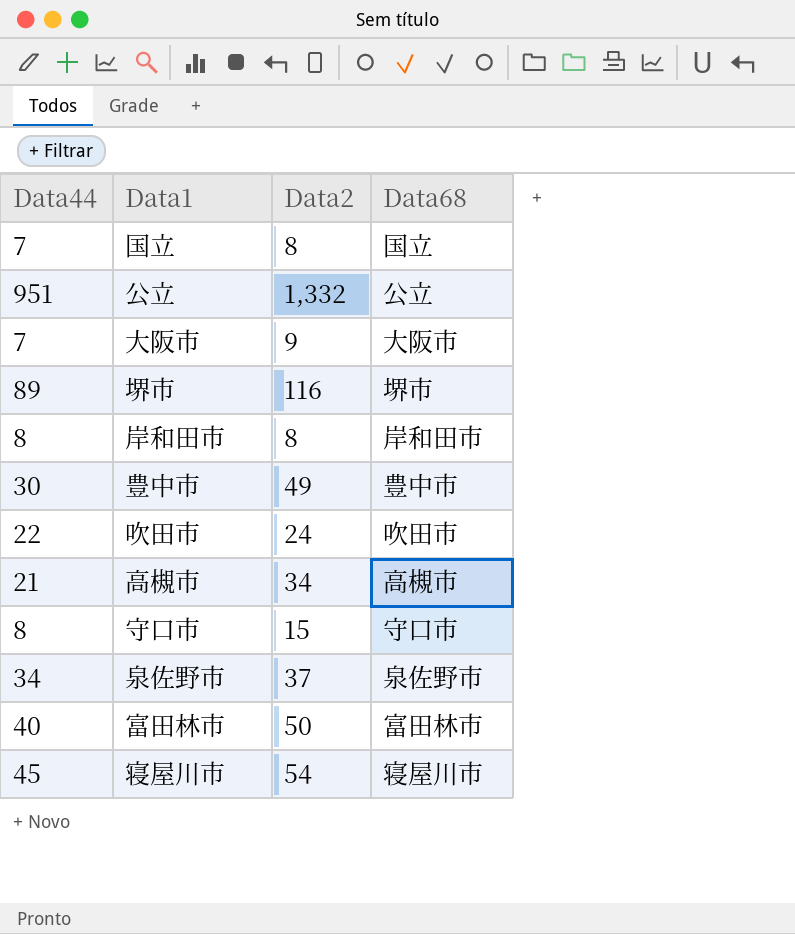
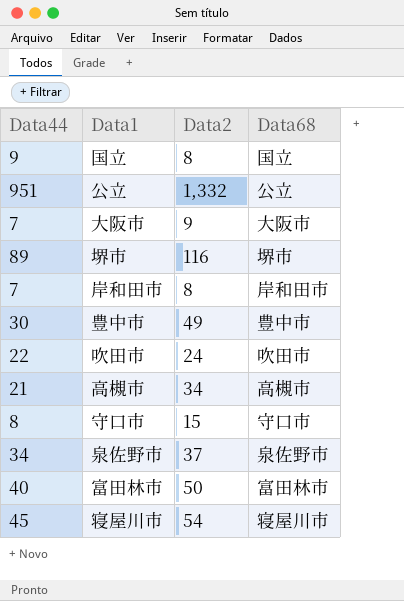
国立 | Data44: 7 -> 9
岸和田市 | Data44: 8 -> 7

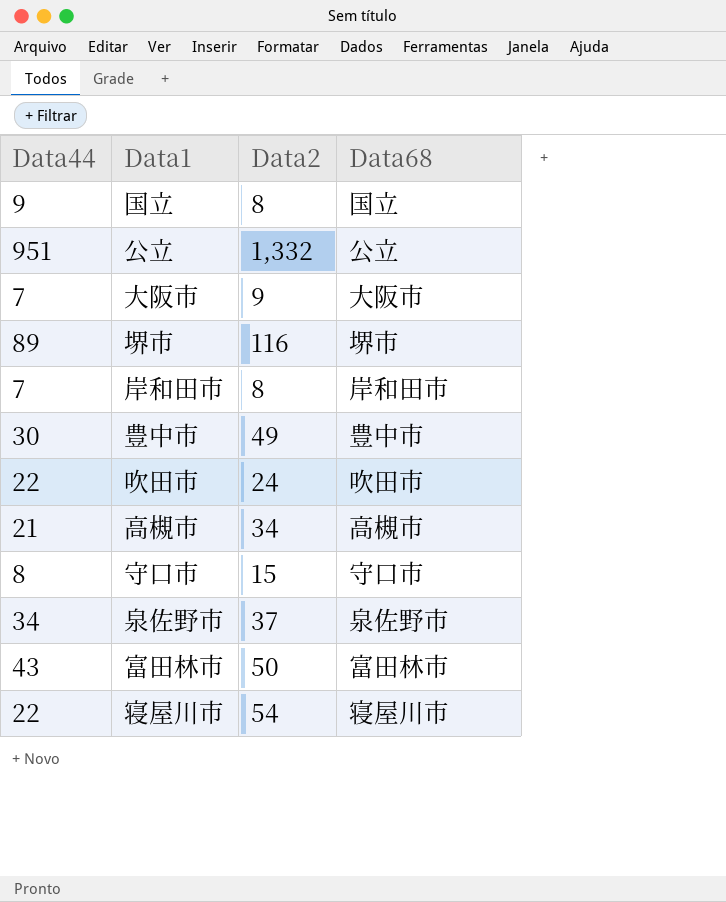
富田林市 | Data44: 40 -> 43
寝屋川市 | Data44: 45 -> 22

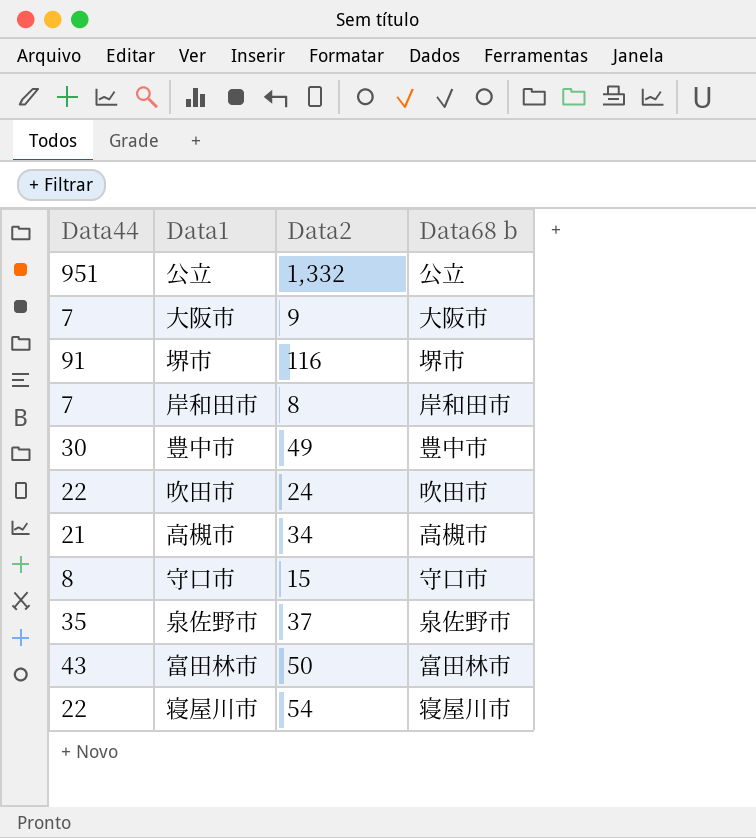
column name: Data68 -> Data68 b
row 国立: 9 | 8 | 国立 -> none
堺市 | Data44: 89 -> 91
泉佐野市 | Data44: 34 -> 35

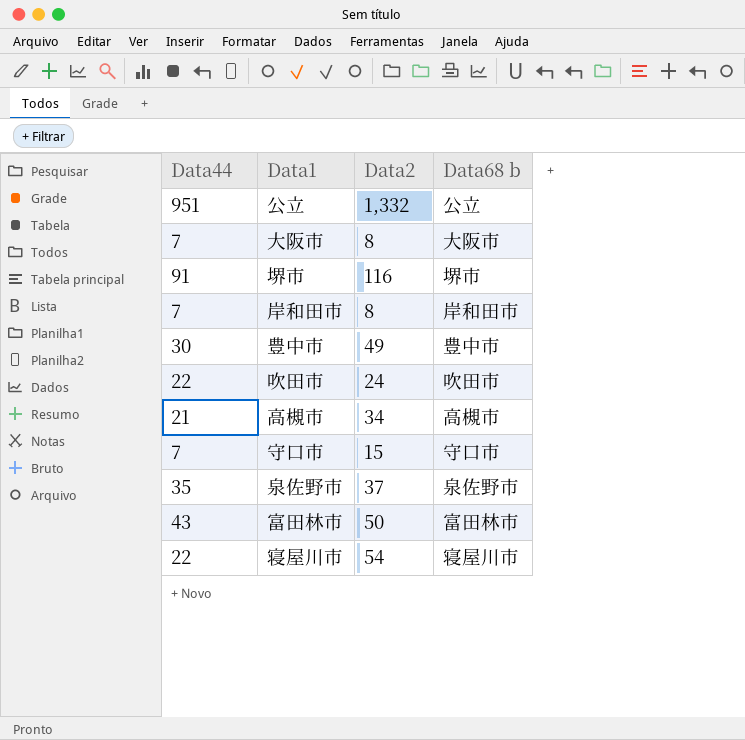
大阪市 | Data2: 9 -> 8
守口市 | Data44: 8 -> 7

